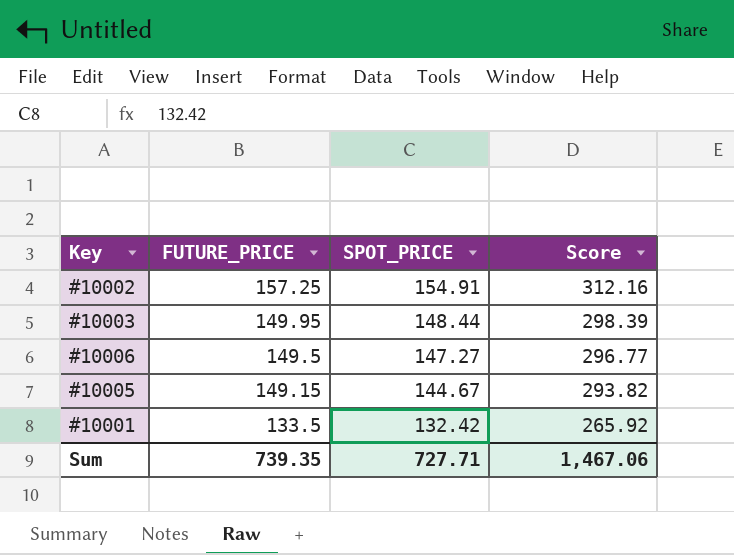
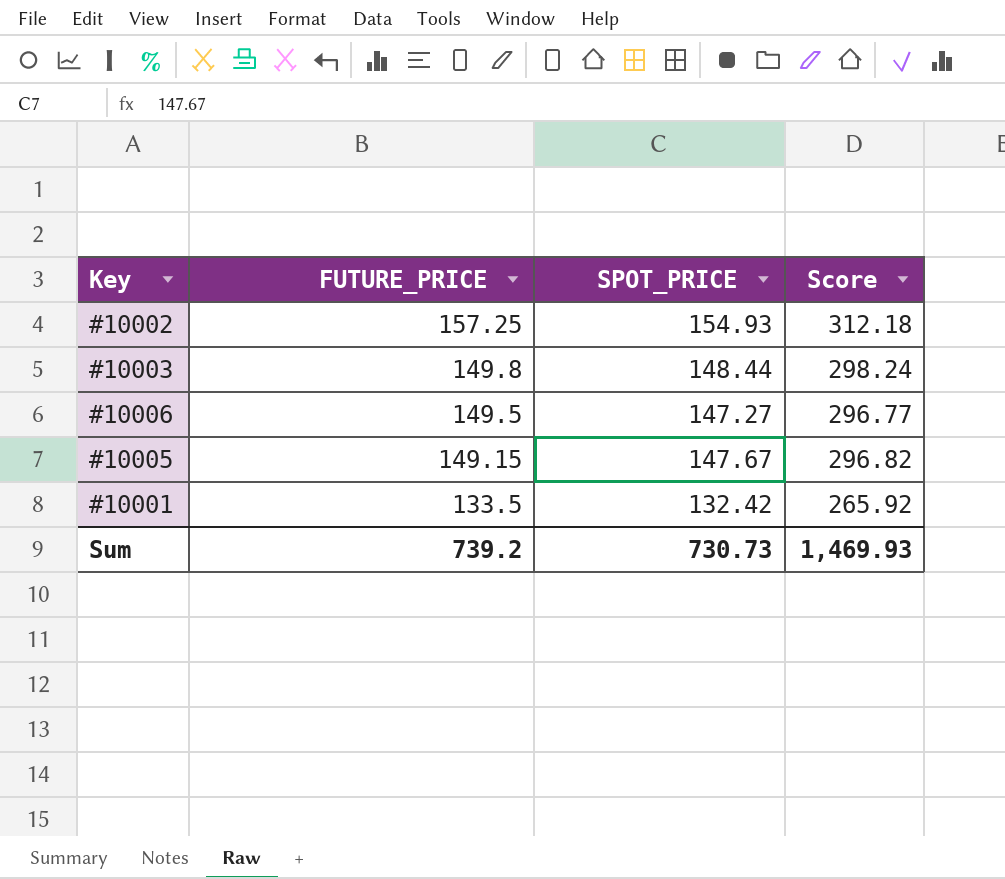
#10002 | SPOT_PRICE: 154.91 -> 154.93
#10002 | Score: 312.16 -> 312.18
#10003 | FUTURE_PRICE: 149.95 -> 149.8
#10003 | Score: 298.39 -> 298.24
#10005 | SPOT_PRICE: 144.67 -> 147.67
#10005 | Score: 293.82 -> 296.82
Sum | FUTURE_PRICE: 739.35 -> 739.2
Sum | SPOT_PRICE: 727.71 -> 730.73
Sum | Score: 1,467.06 -> 1,469.93

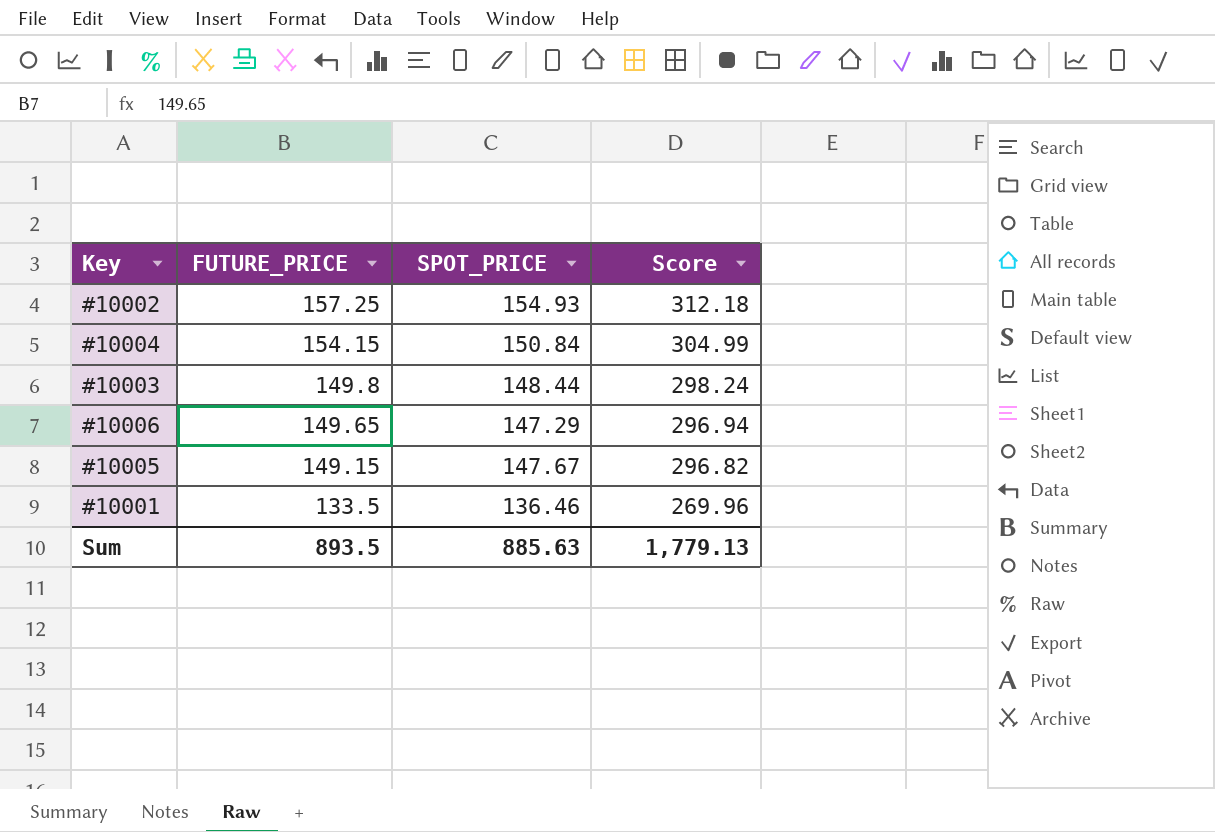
row #10004: none -> 154.15 | 150.84 | 304.99
#10006 | FUTURE_PRICE: 149.5 -> 149.65
#10006 | SPOT_PRICE: 147.27 -> 147.29
#10006 | Score: 296.77 -> 296.94
#10001 | SPOT_PRICE: 132.42 -> 136.46
#10001 | Score: 265.92 -> 269.96
Sum | FUTURE_PRICE: 739.2 -> 893.5
Sum | SPOT_PRICE: 730.73 -> 885.63
Sum | Score: 1,469.93 -> 1,779.13

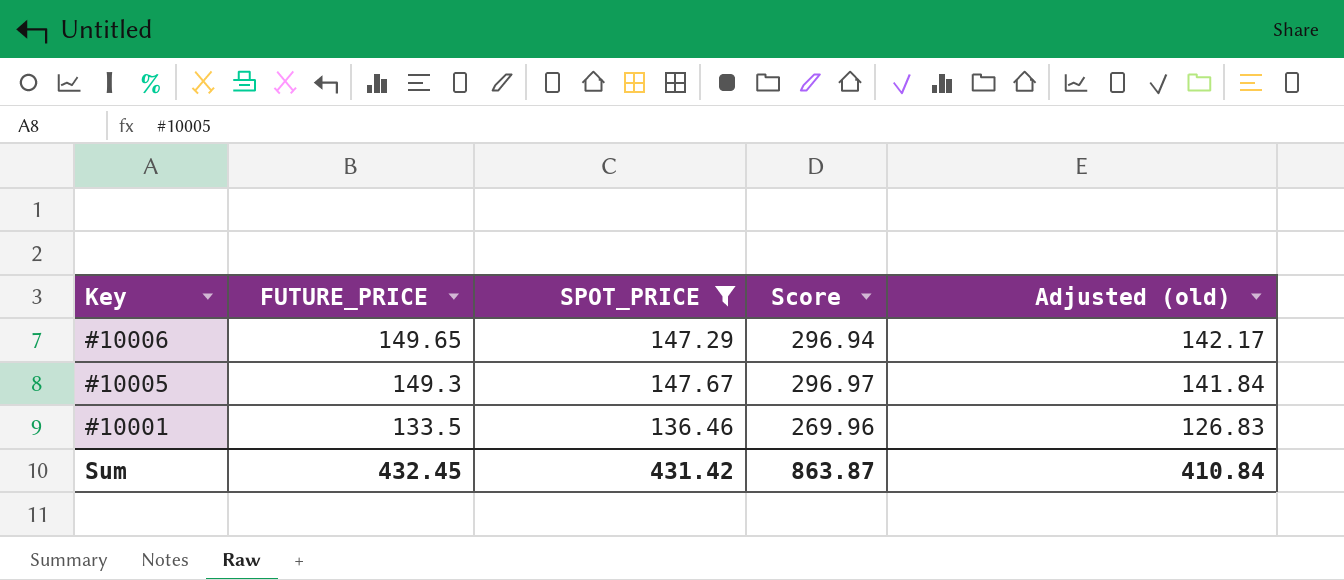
filter: none -> SPOT_PRICE <= 147.67
column Adjusted (old) | formula: none -> [FUTURE_PRICE] * 0.95
#10005 | FUTURE_PRICE: 149.15 -> 149.3
#10005 | Score: 296.82 -> 296.97
Sum | FUTURE_PRICE: 893.5 -> 432.45
Sum | SPOT_PRICE: 885.63 -> 431.42
Sum | Score: 1,779.13 -> 863.87

